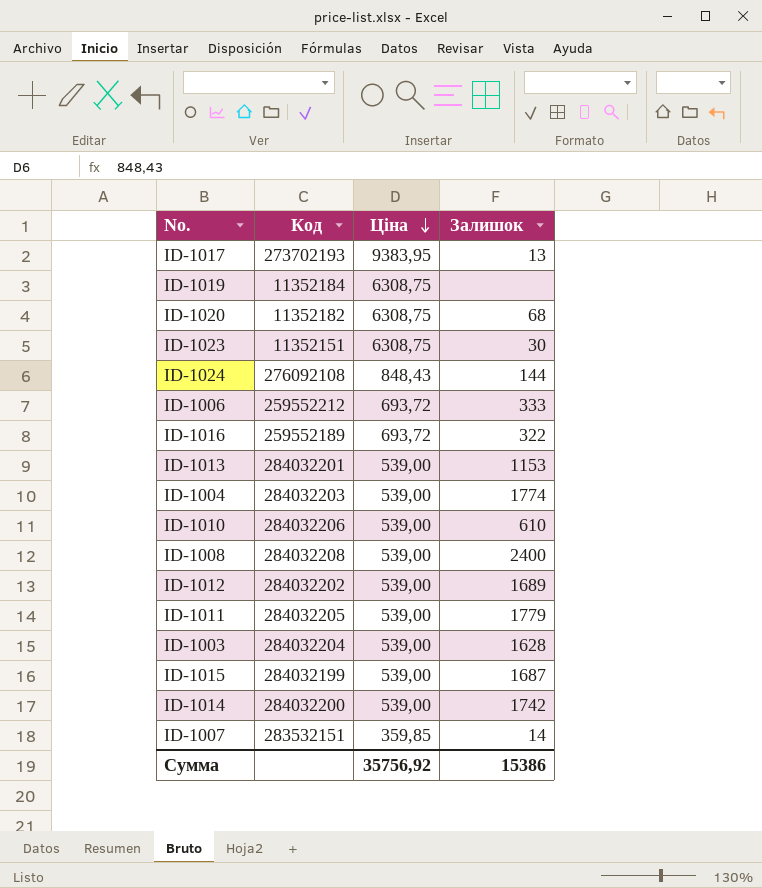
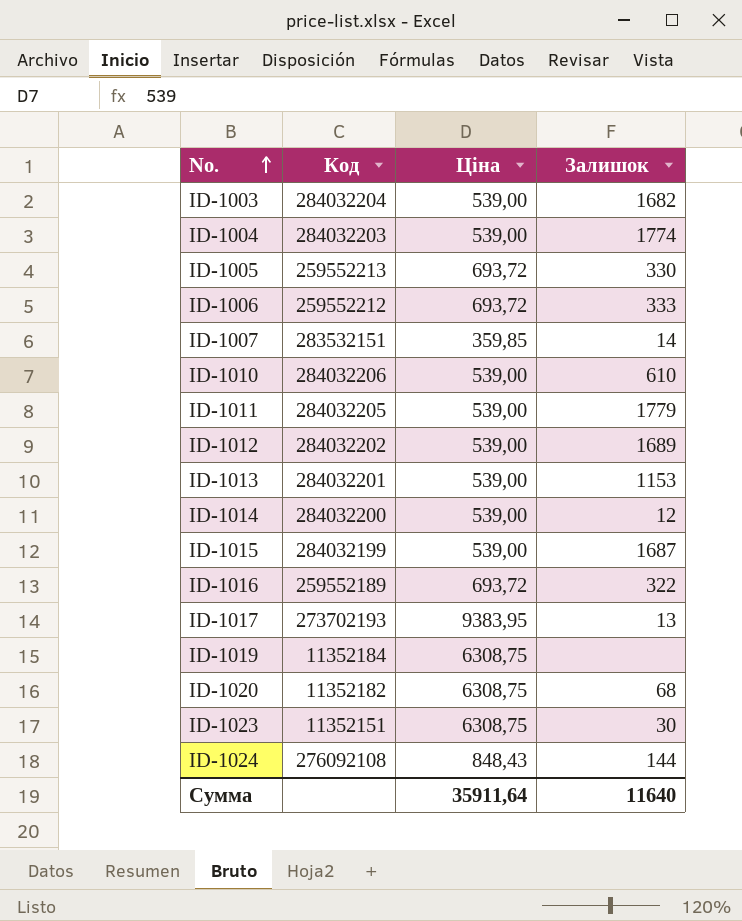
row order: Ціна descending -> No. ascending
row ID-1008: 284032208 | 539,00 | 2400 -> none
ID-1003 | Залишок: 1628 -> 1682
row ID-1005: none -> 259552213 | 693,72 | 330
ID-1014 | Залишок: 1742 -> 12
Сумма | Ціна: 35756,92 -> 35911,64
Сумма | Залишок: 15386 -> 11640

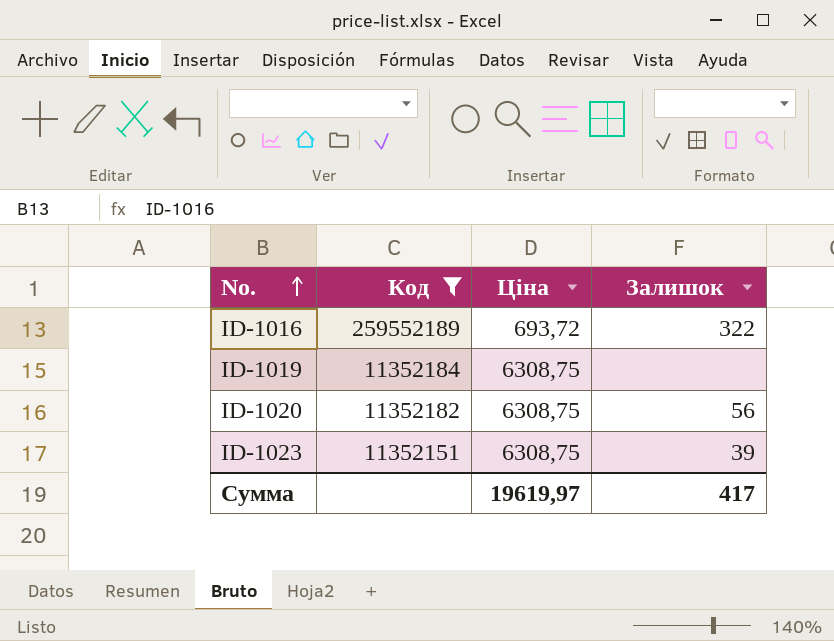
filter: none -> Код <= 259552189
ID-1020 | Залишок: 68 -> 56
ID-1023 | Залишок: 30 -> 39
Сумма | Ціна: 35911,64 -> 19619,97
Сумма | Залишок: 11640 -> 417

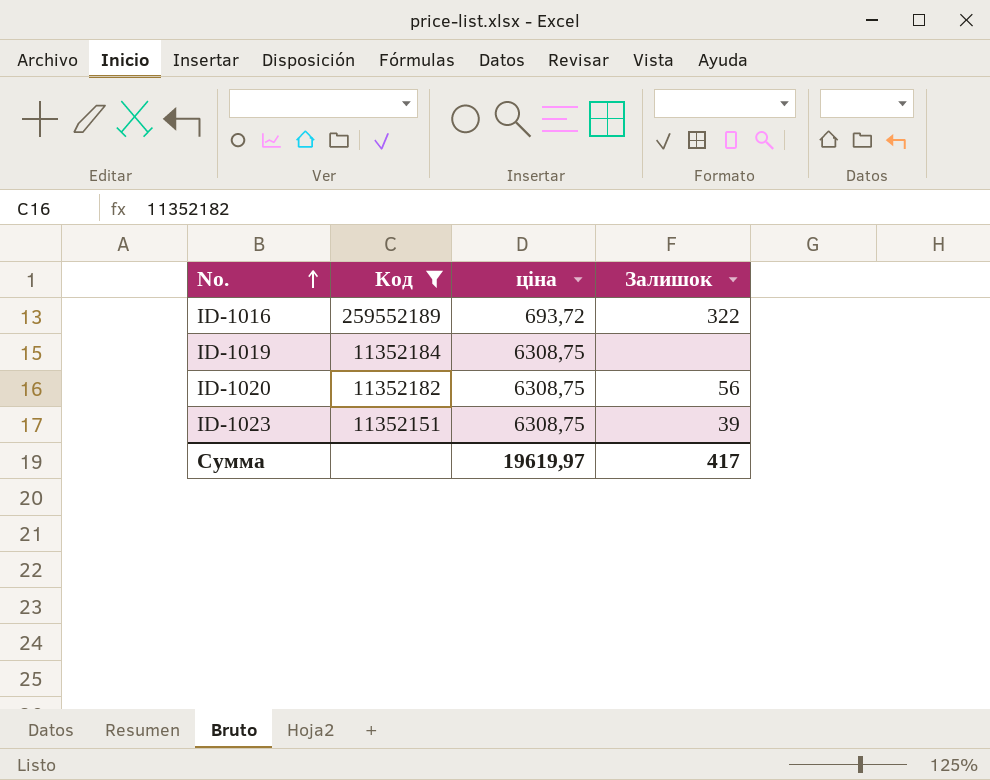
column name: Ціна -> ціна

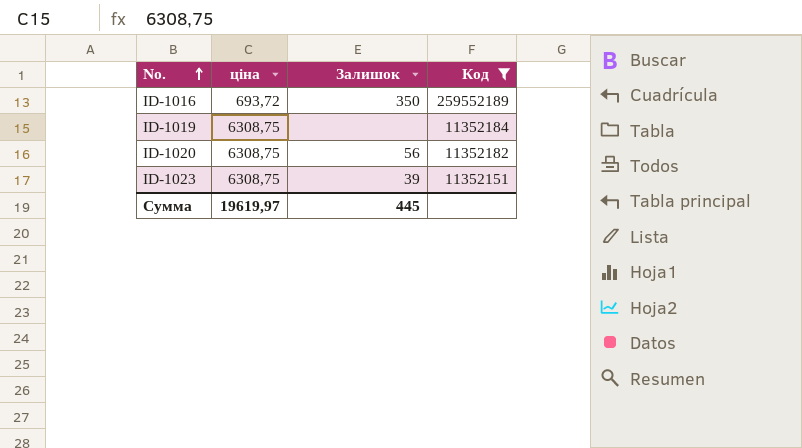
column Код | position: 2 -> 4
ID-1016 | Залишок: 322 -> 350
Сумма | Залишок: 417 -> 445

